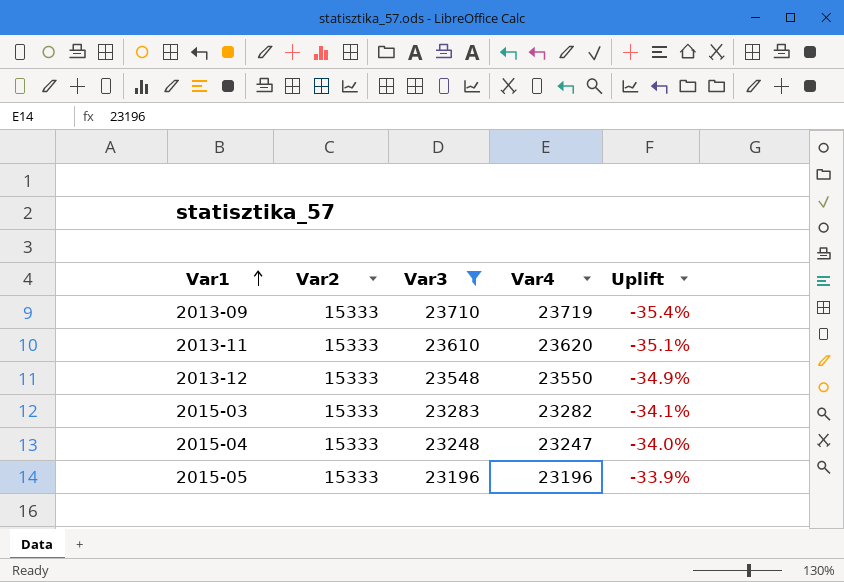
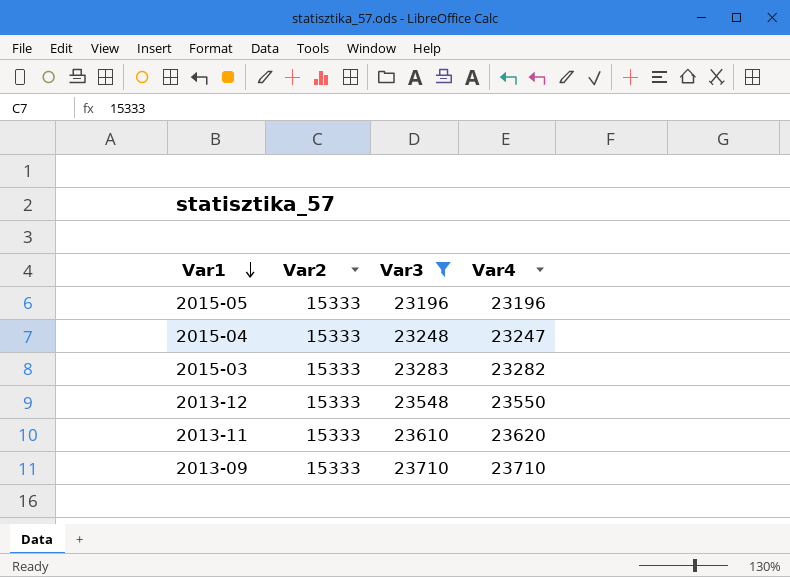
row order: Var1 ascending -> Var1 descending
column Uplift | formula: ([Var2] - [Var4]) / [Var4] -> none
2013-09 | Var4: 23719 -> 23710

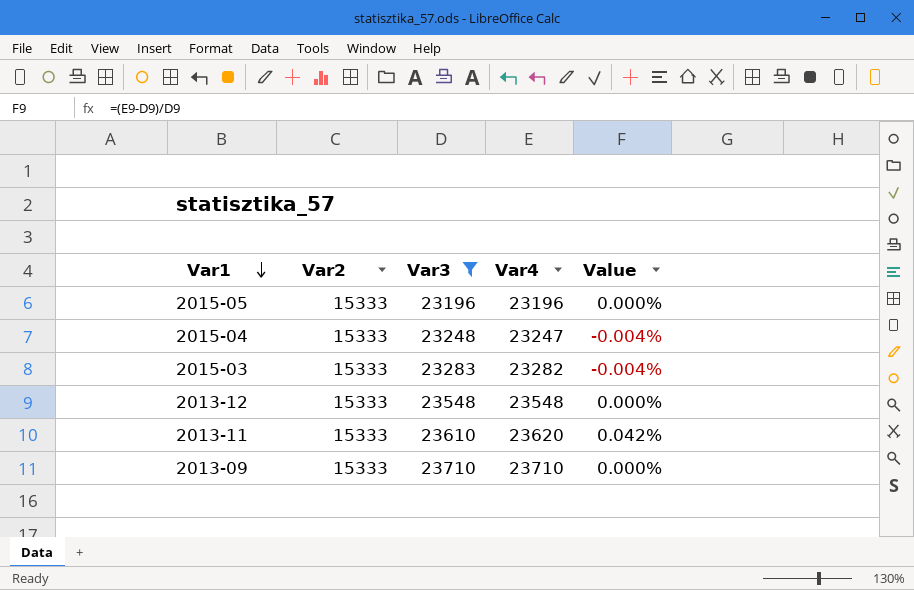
column Value | formula: none -> ([Var4] - [Var3]) / [Var3]
2013-12 | Var4: 23550 -> 23548

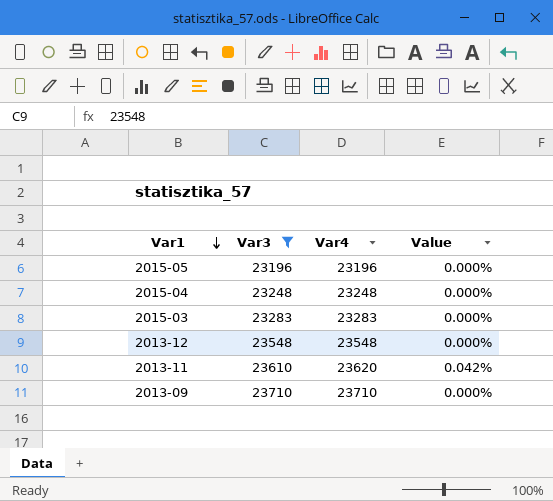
column Var2 | position: 2 -> none
2015-04 | Var4: 23247 -> 23248
2015-04 | Value: -0.004% -> 0.000%
2015-03 | Var4: 23282 -> 23283
2015-03 | Value: -0.004% -> 0.000%

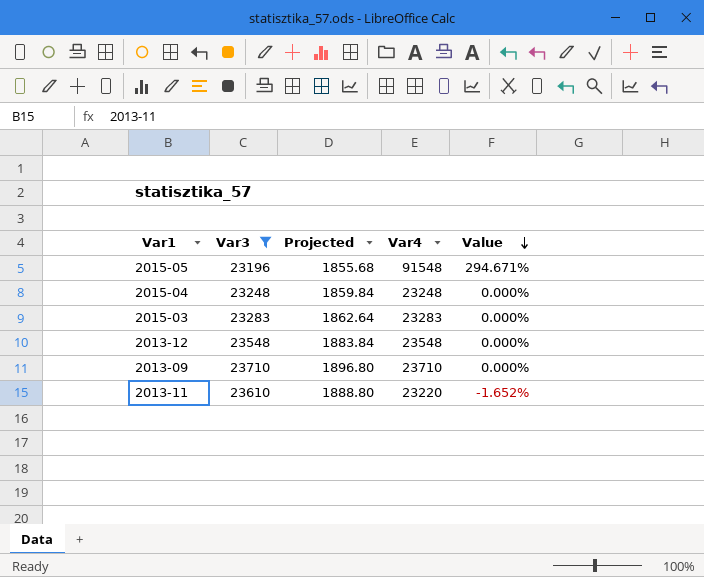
row order: Var1 descending -> Value descending
column Projected | formula: none -> [Var3] * 0.08
2015-05 | Var4: 23196 -> 91548
2015-05 | Value: 0.000% -> 294.671%
2013-11 | Var4: 23620 -> 23220
2013-11 | Value: 0.042% -> -1.652%

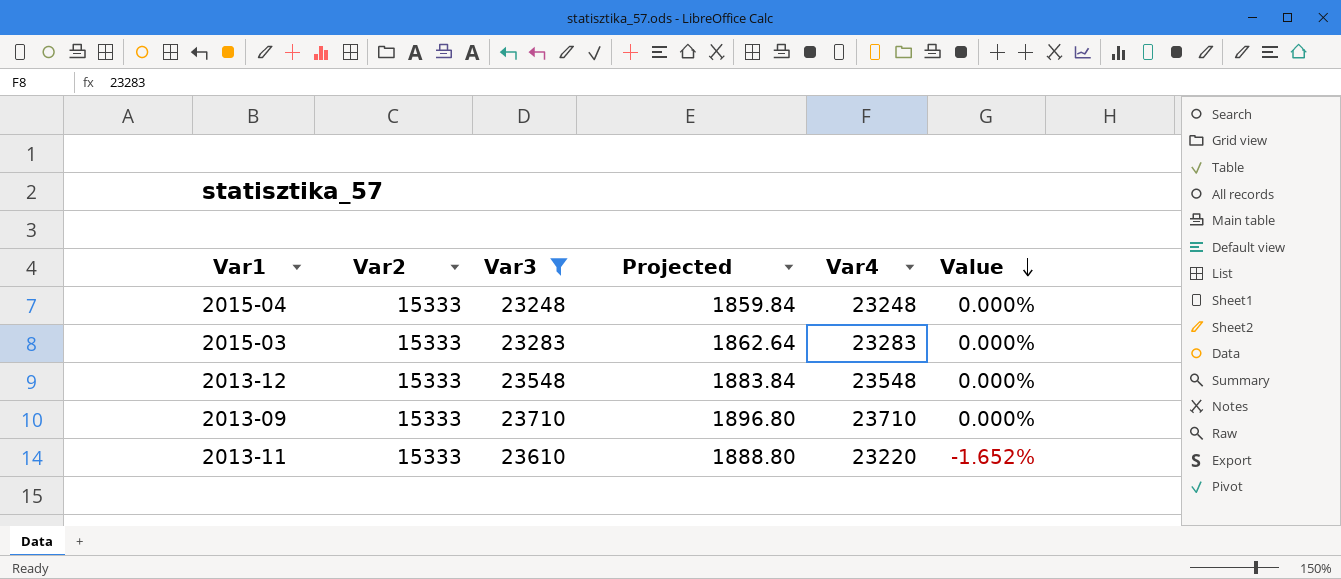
column Var2 | position: none -> 2
row 2015-05: 23196 | 1855.68 | 91548 | 294.671% -> none

